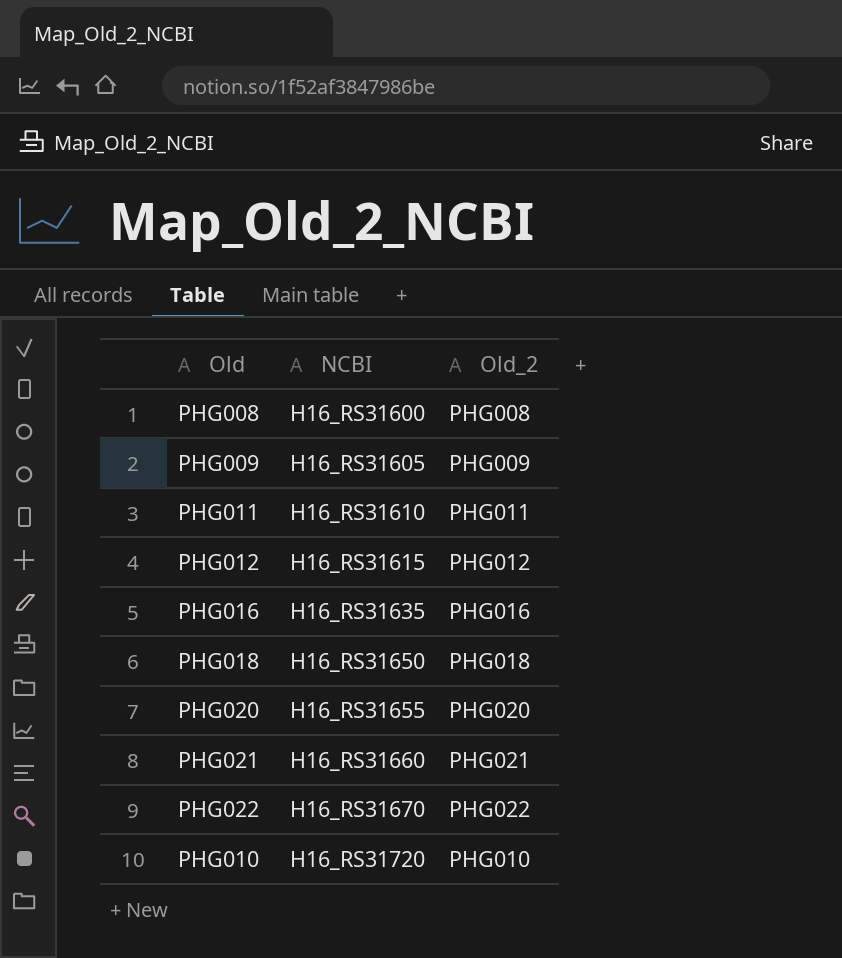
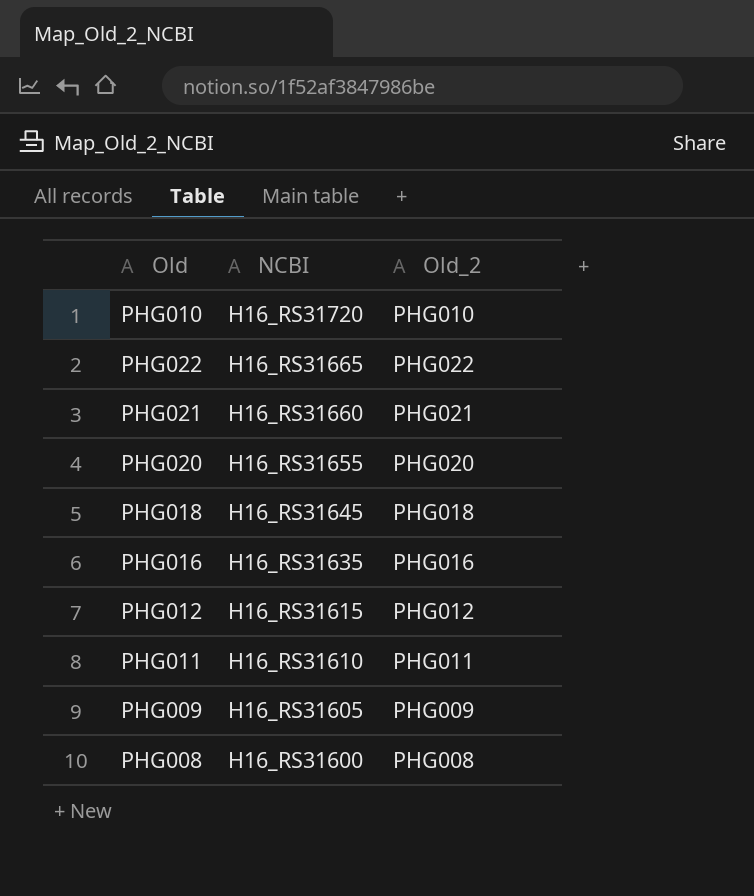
row order: NCBI ascending -> NCBI descending
PHG022 | NCBI: H16_RS31670 -> H16_RS31665
PHG018 | NCBI: H16_RS31650 -> H16_RS31645

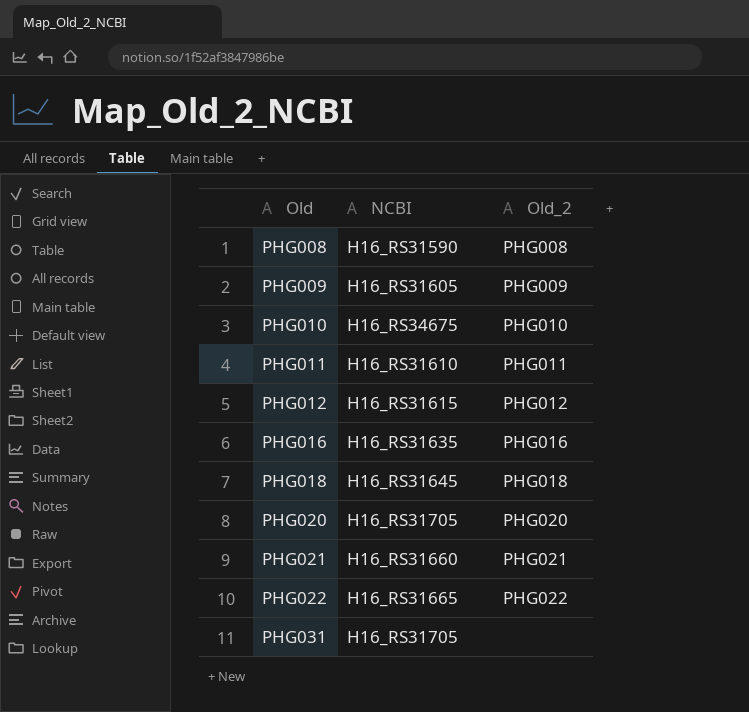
row order: NCBI descending -> Old ascending
PHG008 | NCBI: H16_RS31600 -> H16_RS31590
PHG010 | NCBI: H16_RS31720 -> H16_RS34675
PHG020 | NCBI: H16_RS31655 -> H16_RS31705
row PHG031: none -> H16_RS31705 | none

